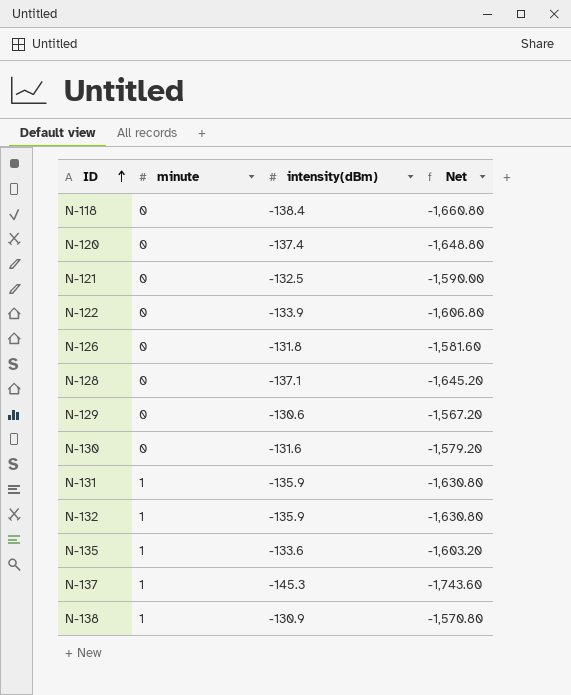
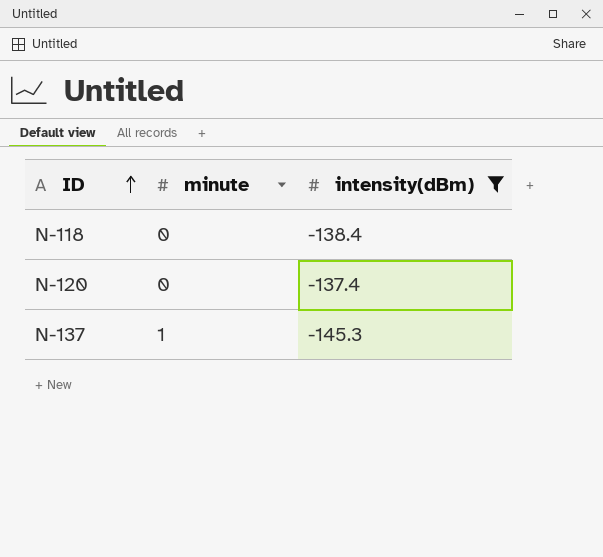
filter: none -> intensity(dBm) <= -137.4
column Net | formula: [intensity(dBm)] * 12 -> none

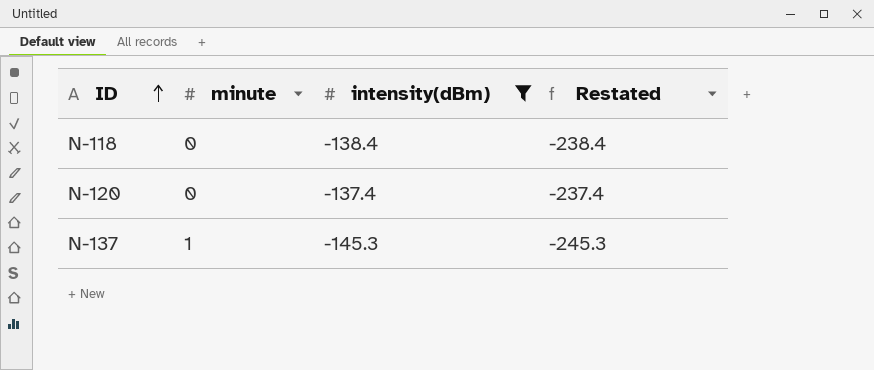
column Restated | formula: none -> [intensity(dBm)] - 100

